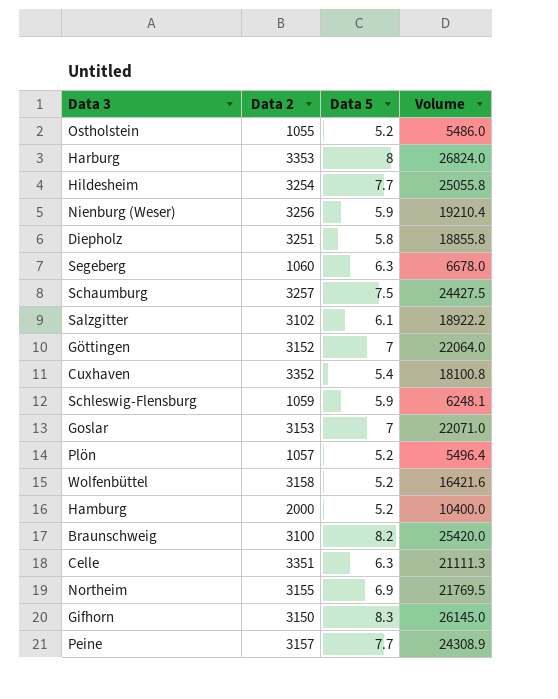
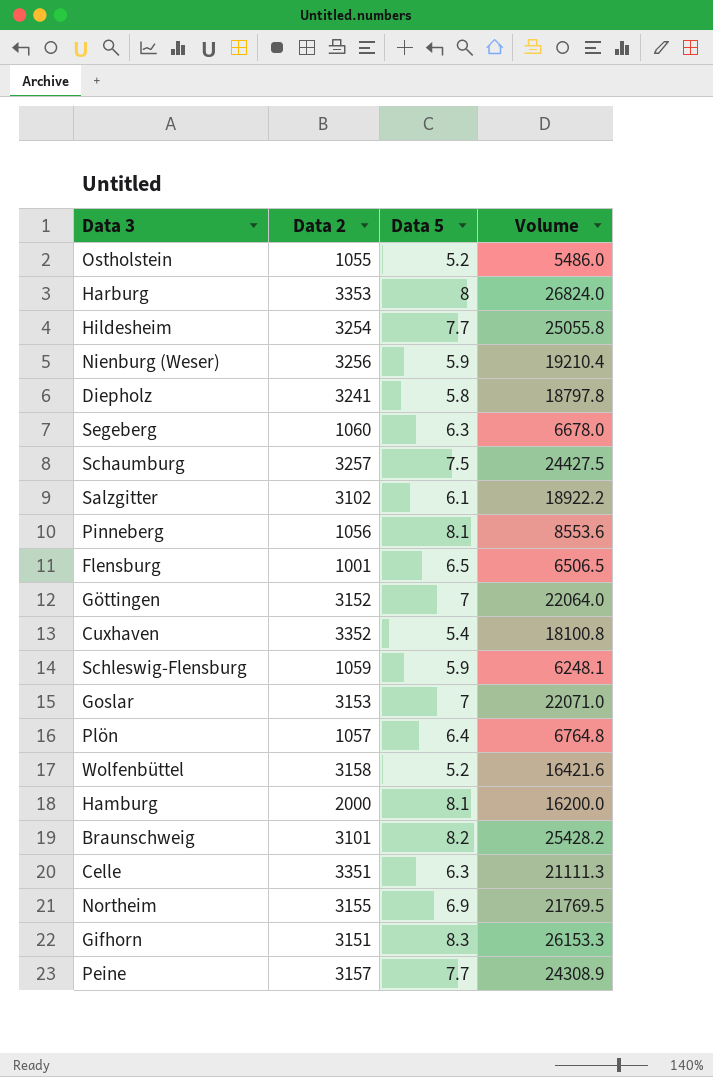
Diepholz | Data 2: 3251 -> 3241
Diepholz | Volume: 18855.8 -> 18797.8
row Pinneberg: none -> 1056 | 8.1 | 8553.6
row Flensburg: none -> 1001 | 6.5 | 6506.5
Plön | Data 5: 5.2 -> 6.4
Plön | Volume: 5496.4 -> 6764.8
Hamburg | Data 5: 5.2 -> 8.1
Hamburg | Volume: 10400.0 -> 16200.0
Braunschweig | Data 2: 3100 -> 3101
Braunschweig | Volume: 25420.0 -> 25428.2
Gifhorn | Data 2: 3150 -> 3151
Gifhorn | Volume: 26145.0 -> 26153.3

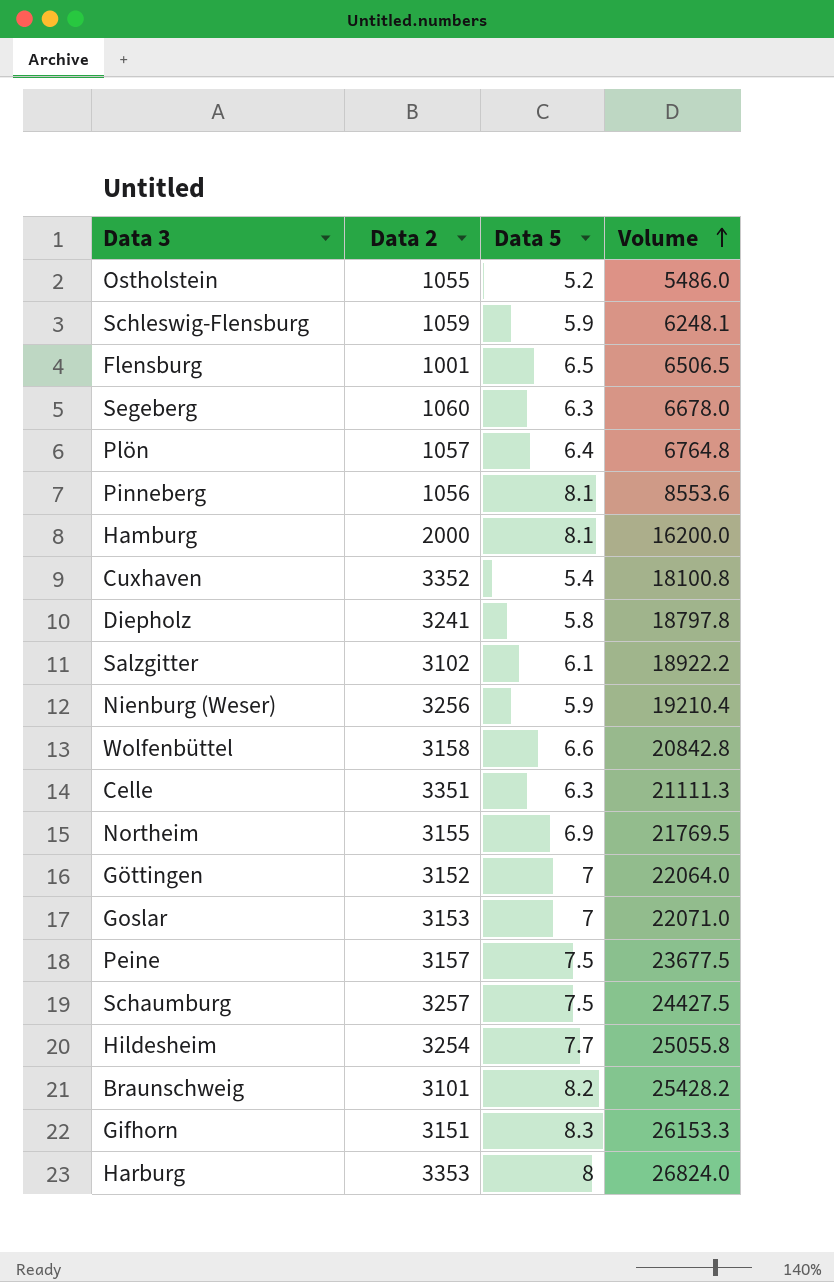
row order: none -> Volume ascending
Wolfenbüttel | Data 5: 5.2 -> 6.6
Wolfenbüttel | Volume: 16421.6 -> 20842.8
Peine | Data 5: 7.7 -> 7.5
Peine | Volume: 24308.9 -> 23677.5

